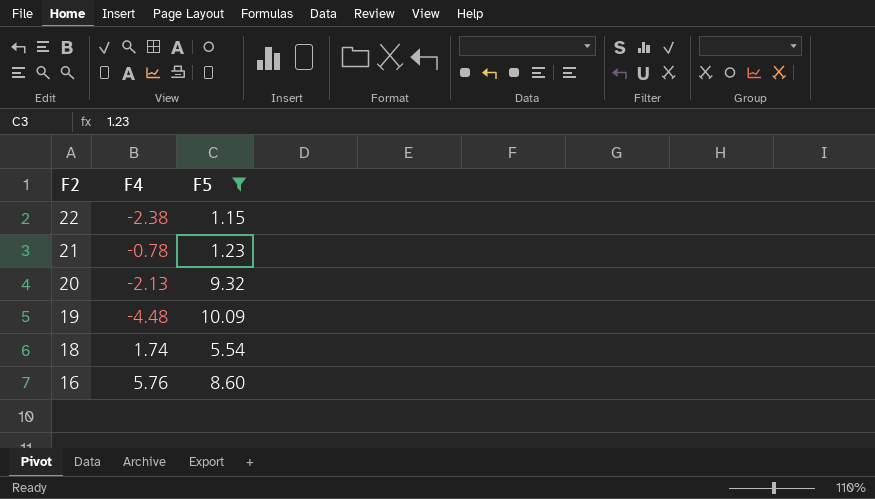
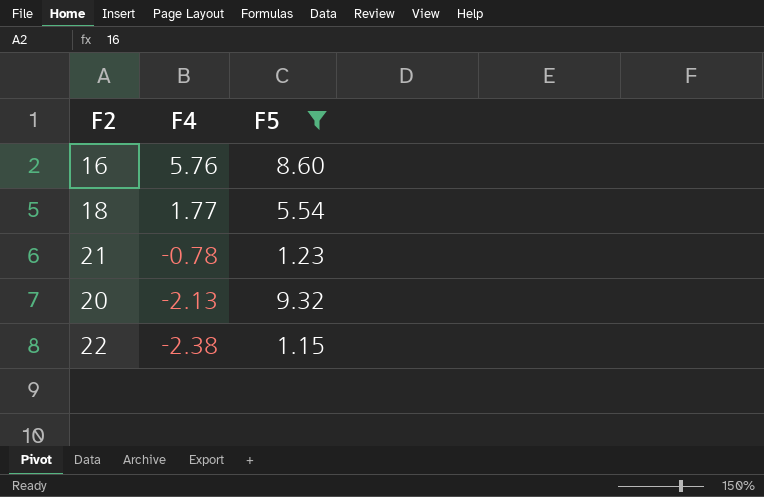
row order: F2 descending -> F4 descending
row 19: -4.48 | 10.09 -> none
18 | F4: 1.74 -> 1.77

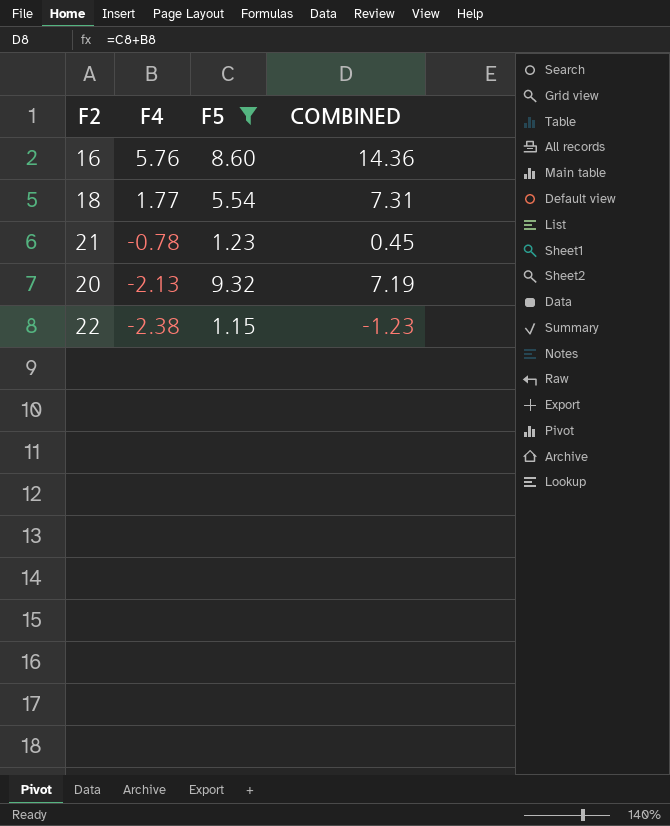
column COMBINED | formula: none -> [F4] + [F5]

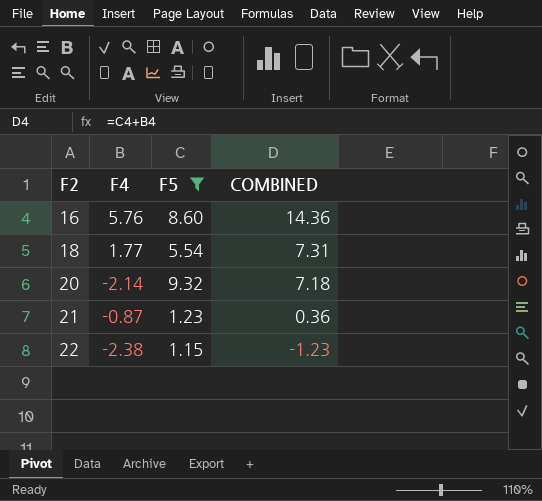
row order: F4 descending -> F2 ascending
20 | F4: -2.13 -> -2.14
20 | COMBINED: 7.19 -> 7.18
21 | F4: -0.78 -> -0.87
21 | COMBINED: 0.45 -> 0.36

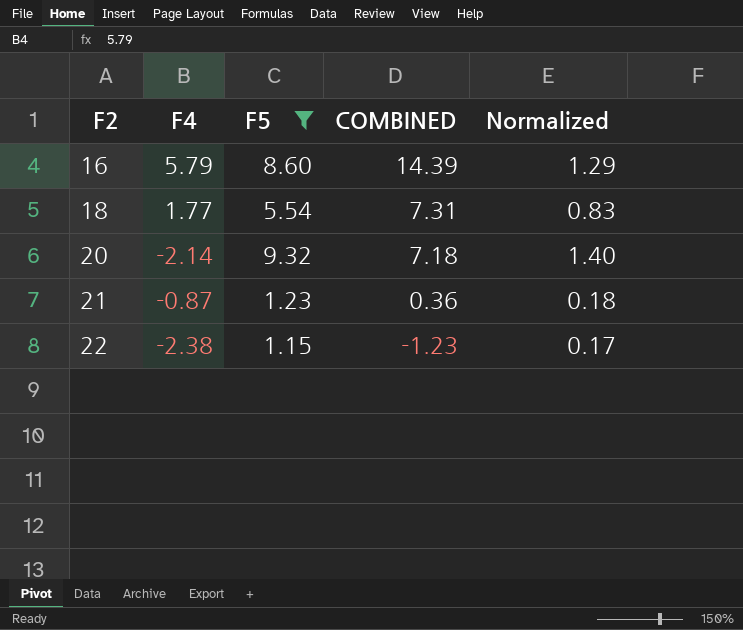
column Normalized | formula: none -> [F5] * 0.15
16 | F4: 5.76 -> 5.79
16 | COMBINED: 14.36 -> 14.39

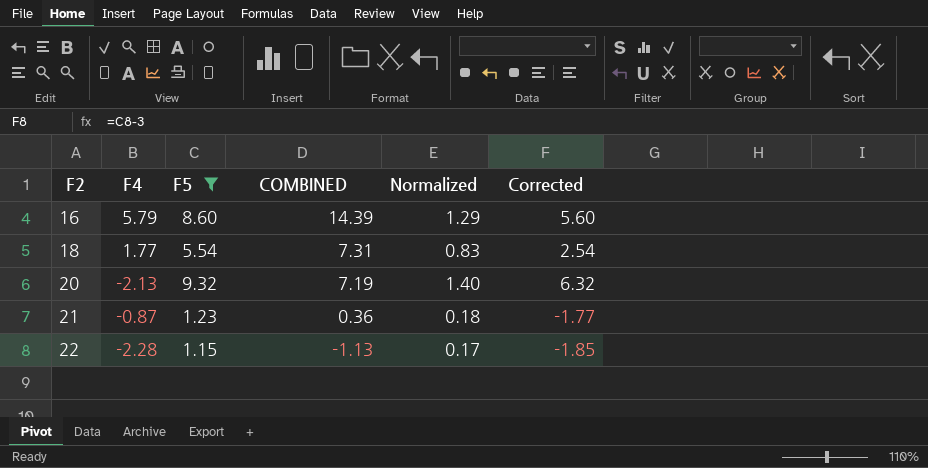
column Corrected | formula: none -> [F5] - 3
20 | F4: -2.14 -> -2.13
20 | COMBINED: 7.18 -> 7.19
22 | F4: -2.38 -> -2.28
22 | COMBINED: -1.23 -> -1.13

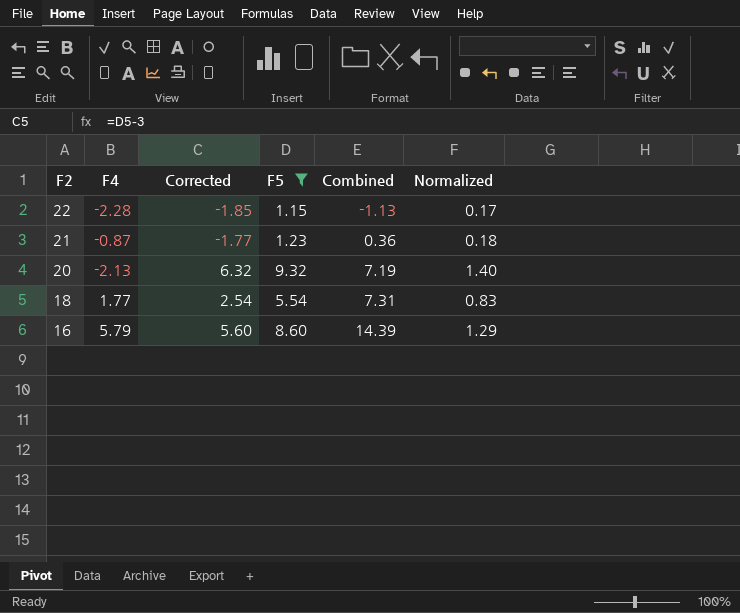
row order: F2 ascending -> F2 descending
column Corrected | position: 6 -> 3
column name: COMBINED -> Combined

